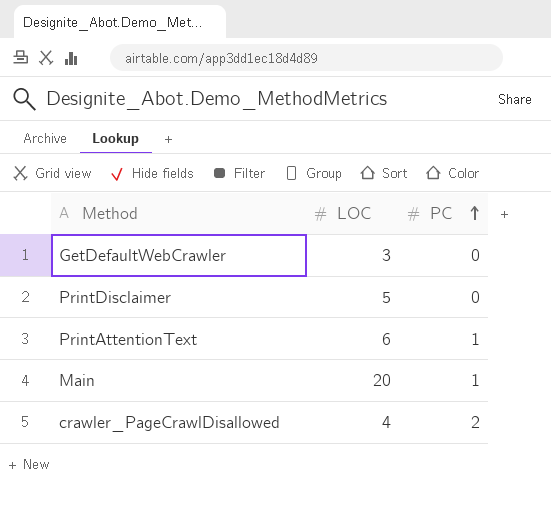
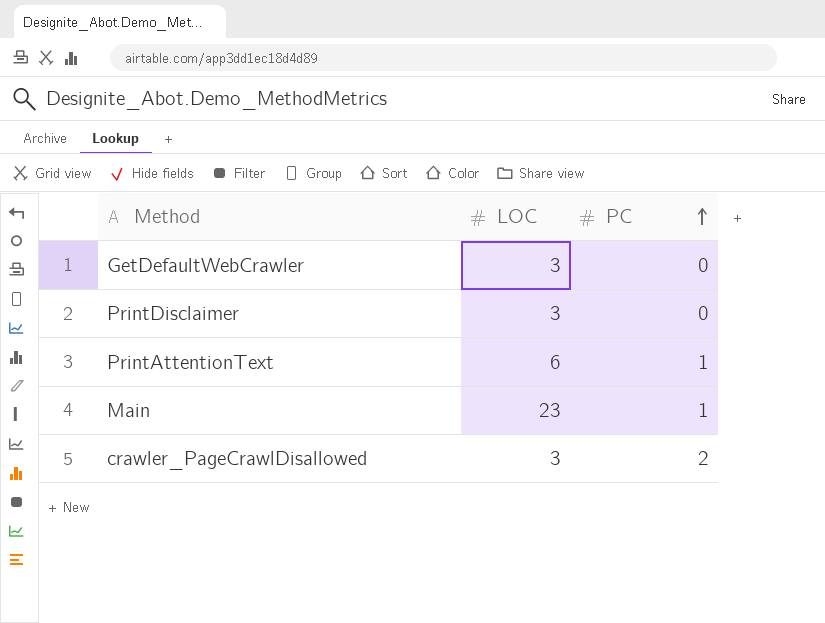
PrintDisclaimer | LOC: 5 -> 3
Main | LOC: 20 -> 23
crawler_PageCrawlDisallowed | LOC: 4 -> 3

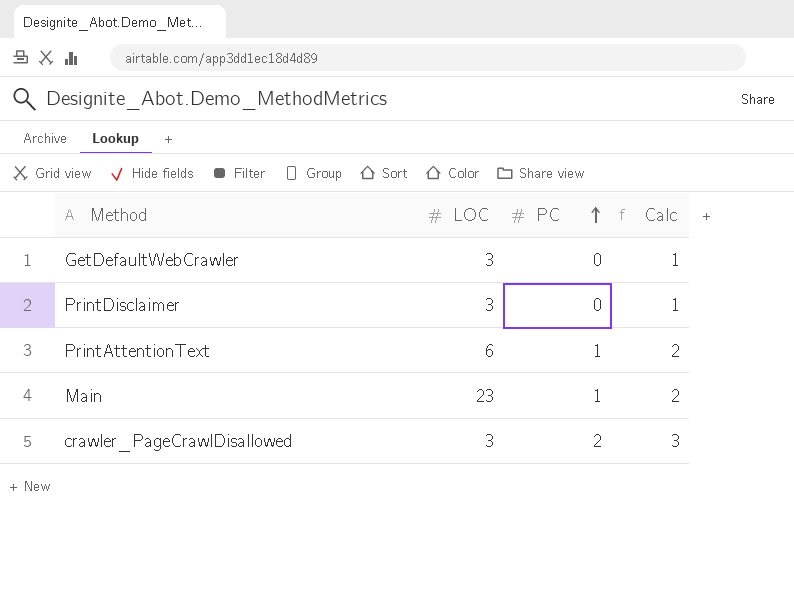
column Calc | formula: none -> [PC] + 1

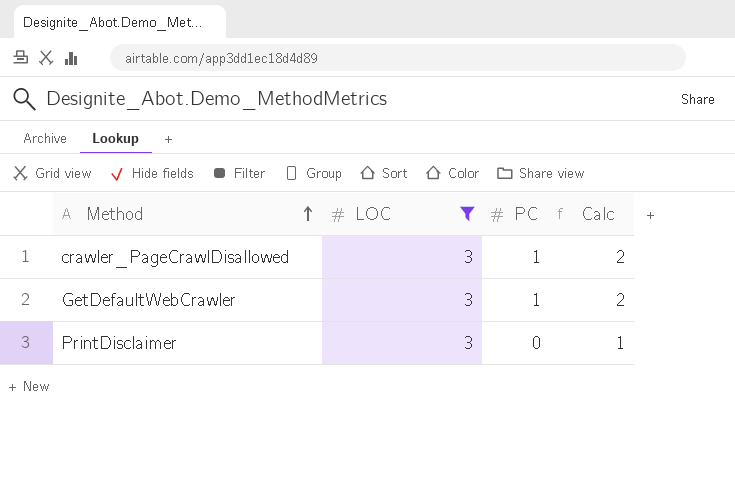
filter: none -> LOC = 3
row order: PC ascending -> Method ascending
crawler_PageCrawlDisallowed | PC: 2 -> 1
crawler_PageCrawlDisallowed | Calc: 3 -> 2
GetDefaultWebCrawler | PC: 0 -> 1
GetDefaultWebCrawler | Calc: 1 -> 2

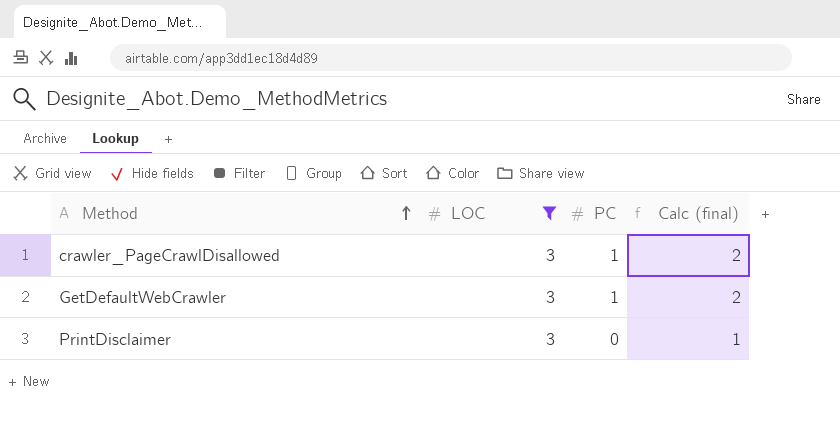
column name: Calc -> Calc (final)

